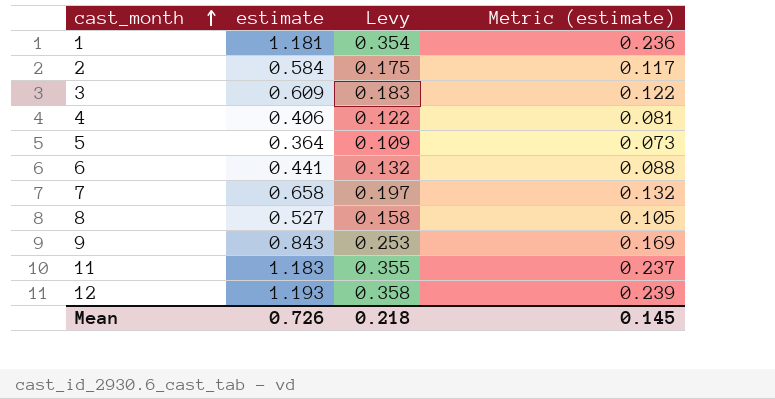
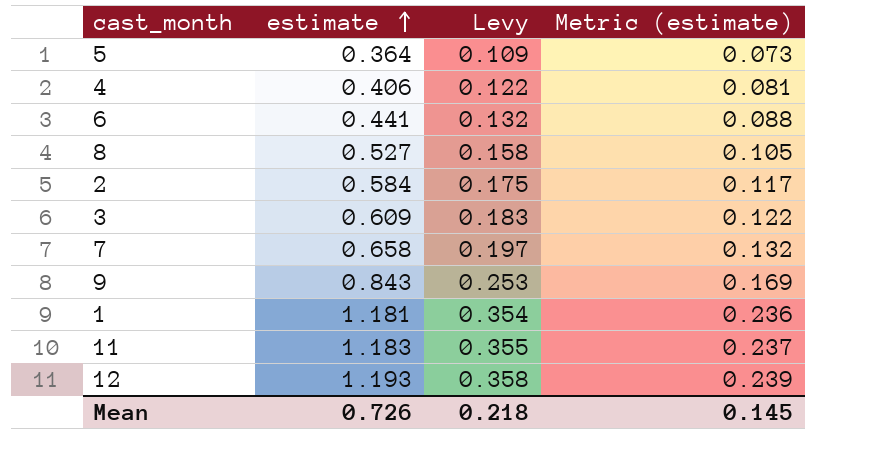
row order: cast_month ascending -> estimate ascending

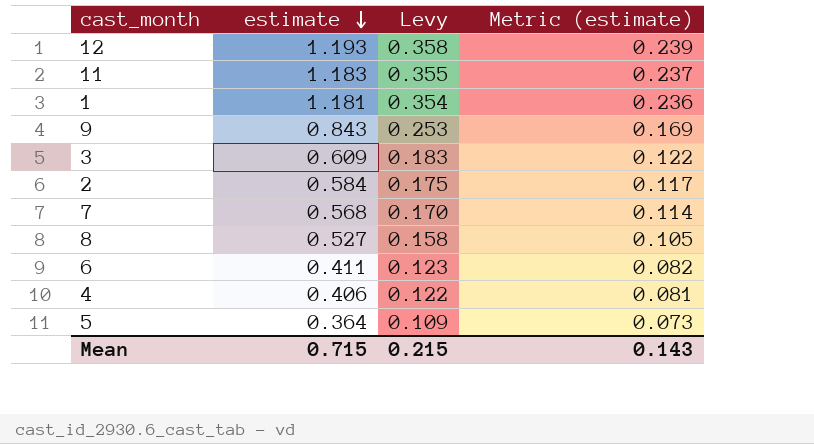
row order: estimate ascending -> estimate descending
7 | estimate: 0.658 -> 0.568
7 | Levy: 0.197 -> 0.170
7 | Metric (estimate): 0.132 -> 0.114
6 | estimate: 0.441 -> 0.411
6 | Levy: 0.132 -> 0.123
6 | Metric (estimate): 0.088 -> 0.082
Mean | estimate: 0.726 -> 0.715
Mean | Levy: 0.218 -> 0.215
Mean | Metric (estimate): 0.145 -> 0.143

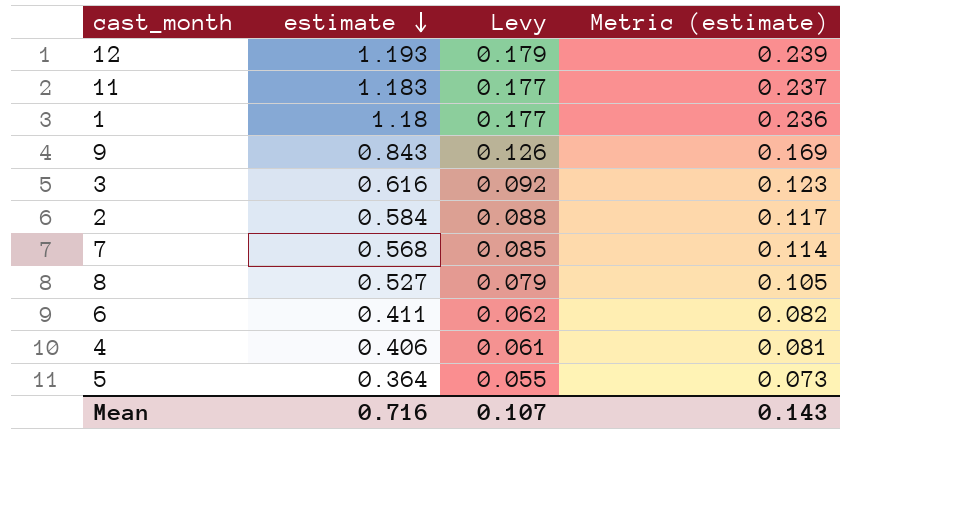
column Levy | formula: [estimate] * 0.3 -> [estimate] * 0.15
1 | estimate: 1.181 -> 1.18
3 | estimate: 0.609 -> 0.616
3 | Metric (estimate): 0.122 -> 0.123
Mean | estimate: 0.715 -> 0.716
Mean | Levy: 0.215 -> 0.107

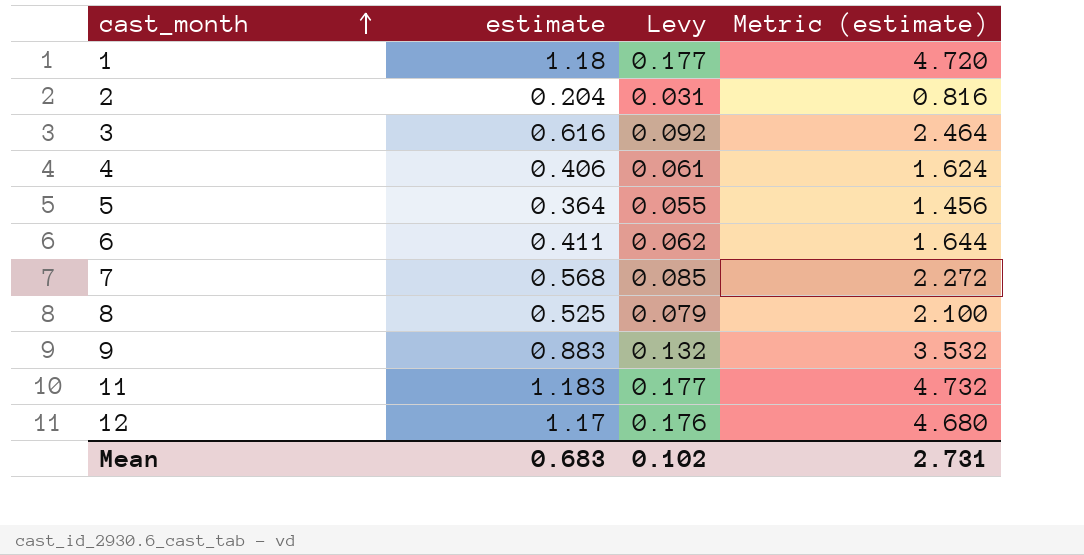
row order: estimate descending -> cast_month ascending
column Metric (estimate) | formula: [estimate] * 0.2 -> [estimate] * 4
2 | estimate: 0.584 -> 0.204
2 | Levy: 0.088 -> 0.031
8 | estimate: 0.527 -> 0.525
9 | estimate: 0.843 -> 0.883
9 | Levy: 0.126 -> 0.132
12 | estimate: 1.193 -> 1.17
12 | Levy: 0.179 -> 0.176
Mean | estimate: 0.716 -> 0.683
Mean | Levy: 0.107 -> 0.102
Mean | Metric (estimate): 0.143 -> 2.731

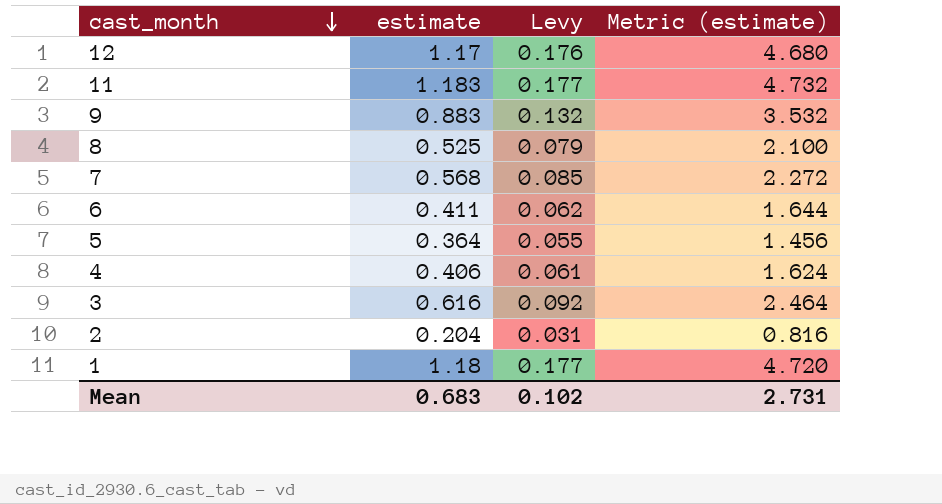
row order: cast_month ascending -> cast_month descending

